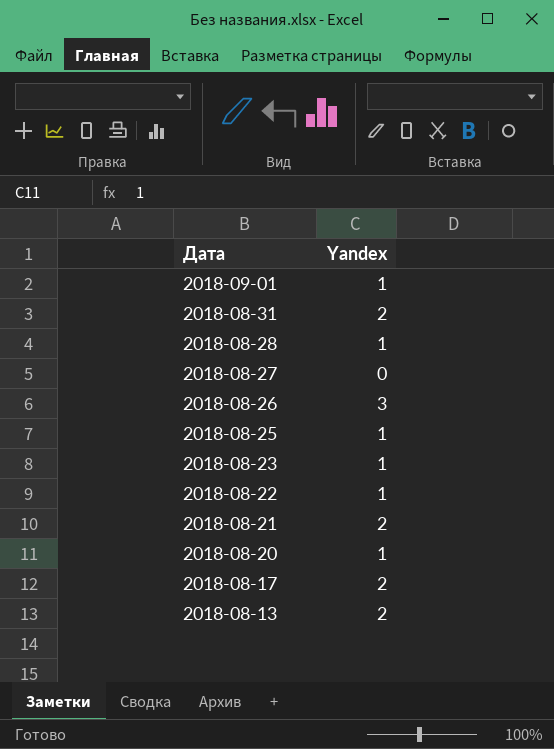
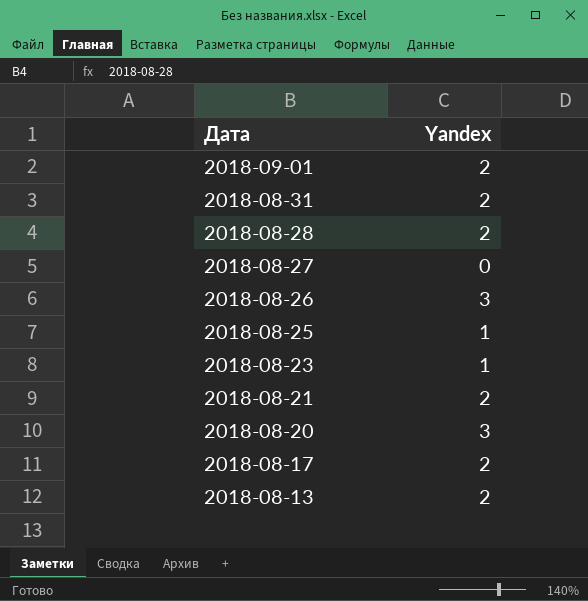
row 2018-08-22: 1 -> none
2018-09-01 | Yandex: 1 -> 2
2018-08-28 | Yandex: 1 -> 2
2018-08-20 | Yandex: 1 -> 3

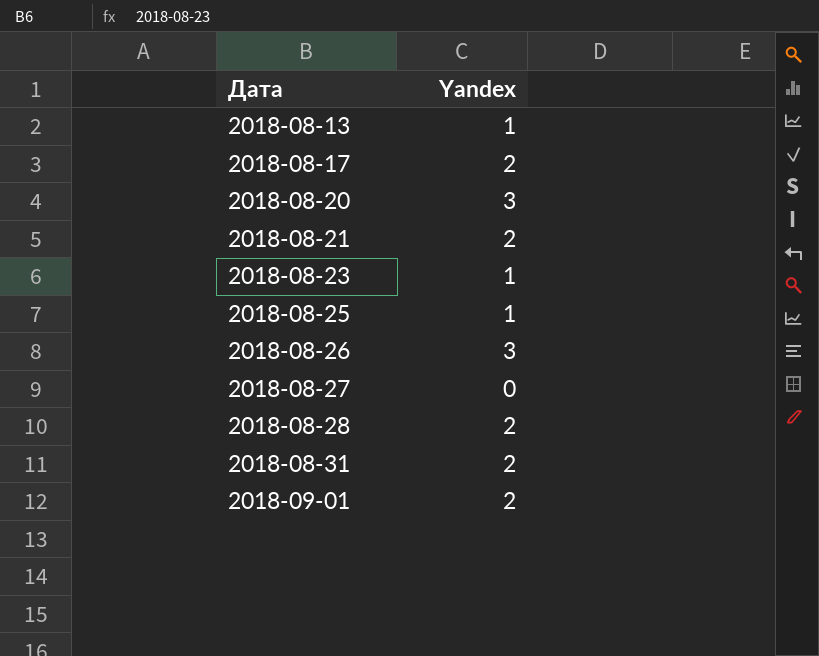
row order: Дата descending -> Дата ascending
2018-08-13 | Yandex: 2 -> 1

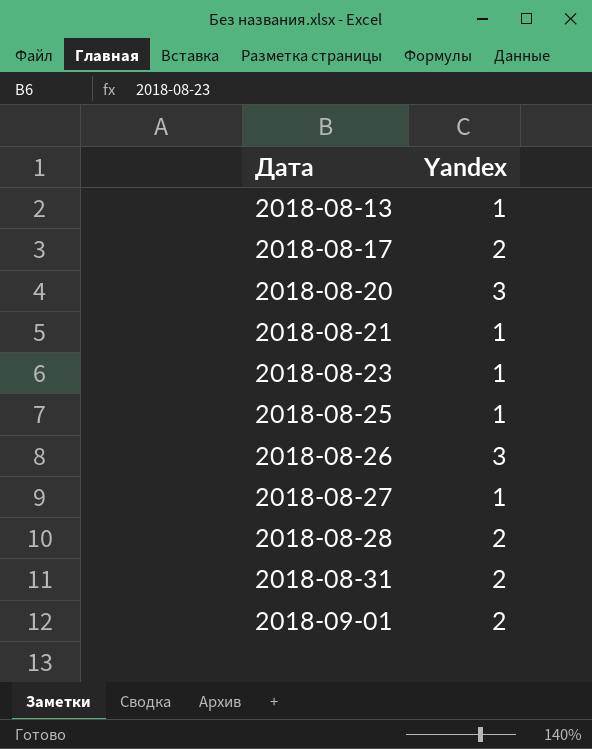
2018-08-21 | Yandex: 2 -> 1
2018-08-27 | Yandex: 0 -> 1

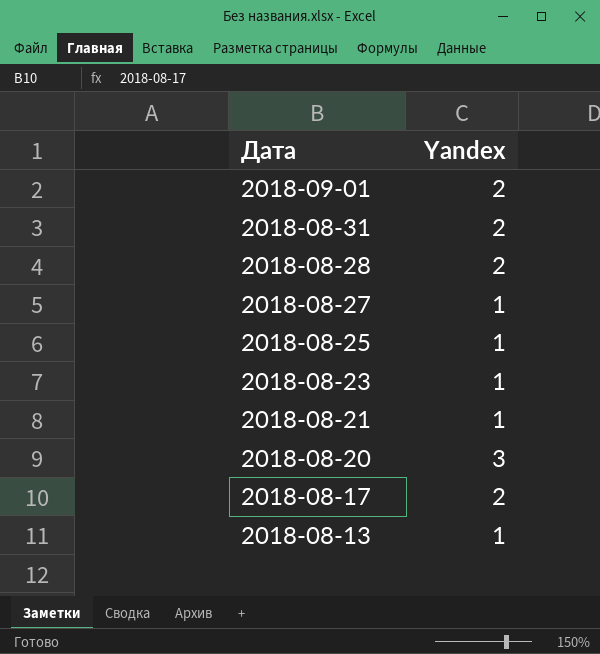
row order: Дата ascending -> Дата descending
row 2018-08-26: 3 -> none

